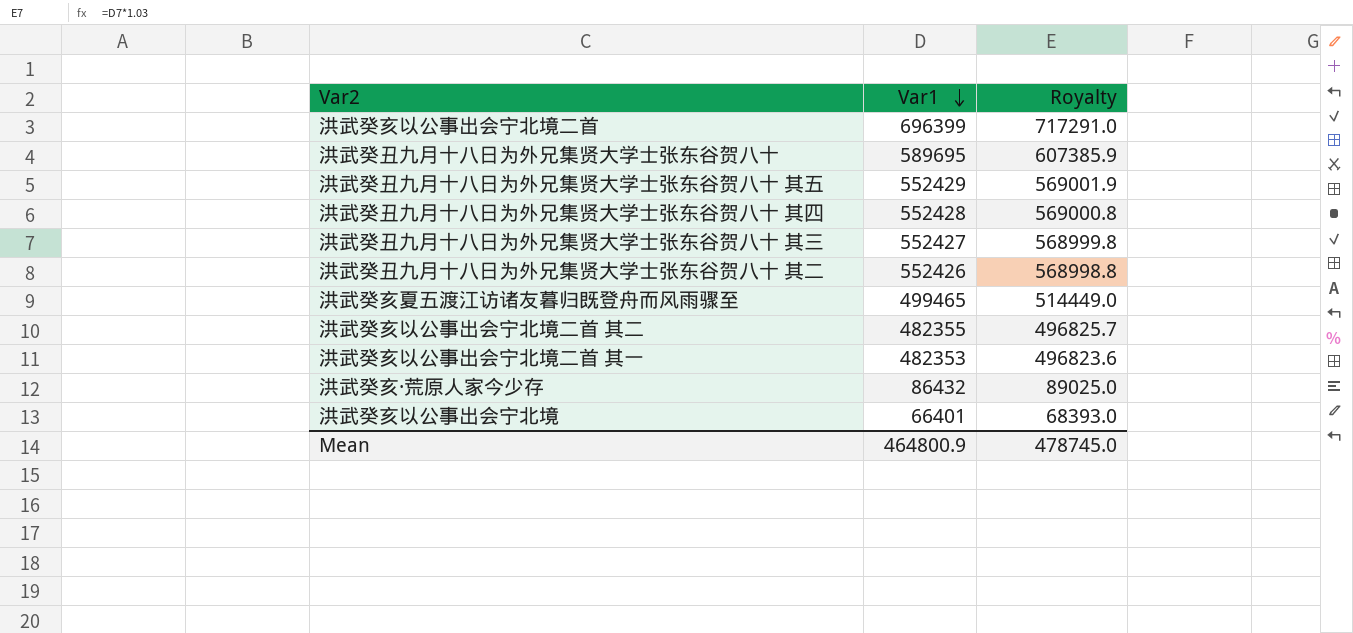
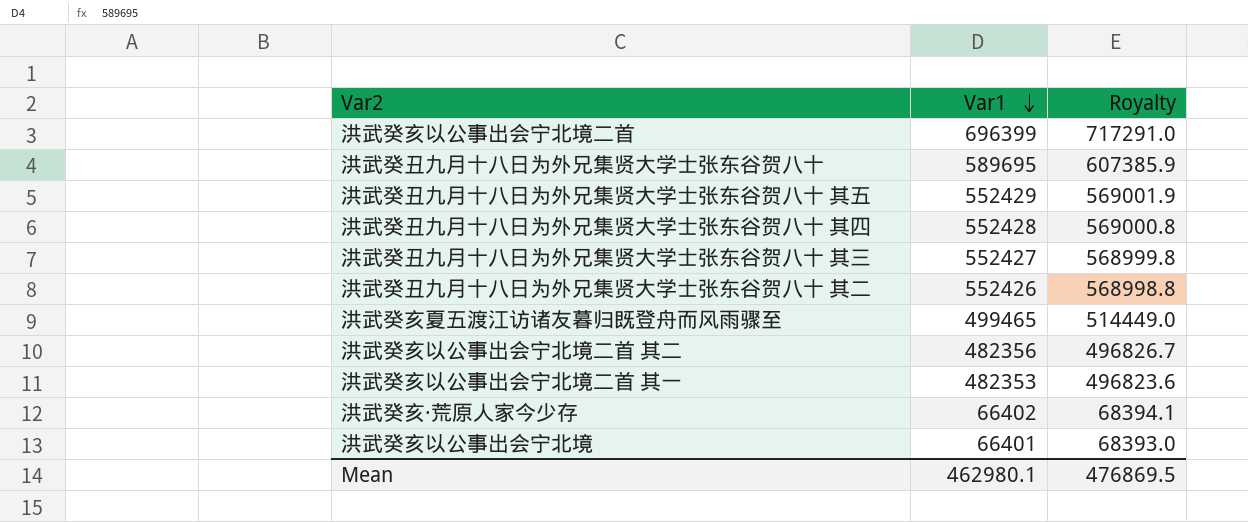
洪武癸亥以公事出会宁北境二首 其二 | Var1: 482355 -> 482356
洪武癸亥以公事出会宁北境二首 其二 | Royalty: 496825.7 -> 496826.7
洪武癸亥·荒原人家今少存 | Var1: 86432 -> 66402
洪武癸亥·荒原人家今少存 | Royalty: 89025.0 -> 68394.1
Mean | Var1: 464800.9 -> 462980.1
Mean | Royalty: 478745.0 -> 476869.5

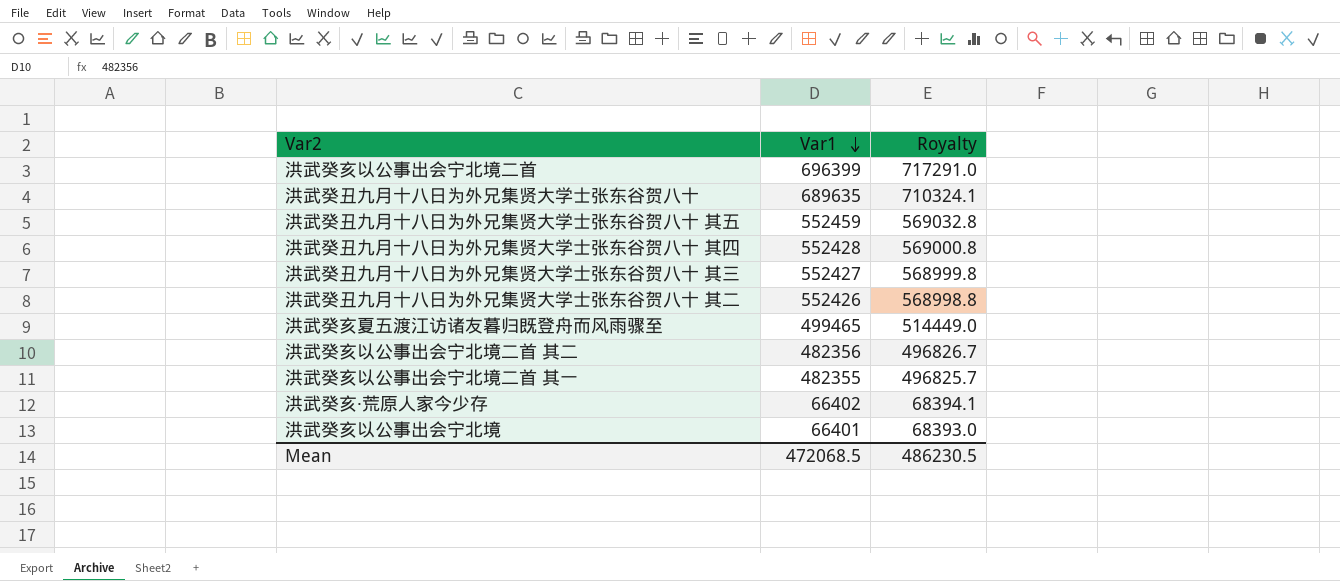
洪武癸丑九月十八日为外兄集贤大学士张东谷贺八十 | Var1: 589695 -> 689635
洪武癸丑九月十八日为外兄集贤大学士张东谷贺八十 | Royalty: 607385.9 -> 710324.1
洪武癸丑九月十八日为外兄集贤大学士张东谷贺八十 其五 | Var1: 552429 -> 552459
洪武癸丑九月十八日为外兄集贤大学士张东谷贺八十 其五 | Royalty: 569001.9 -> 569032.8
洪武癸亥以公事出会宁北境二首 其一 | Var1: 482353 -> 482355
洪武癸亥以公事出会宁北境二首 其一 | Royalty: 496823.6 -> 496825.7
Mean | Var1: 462980.1 -> 472068.5
Mean | Royalty: 476869.5 -> 486230.5

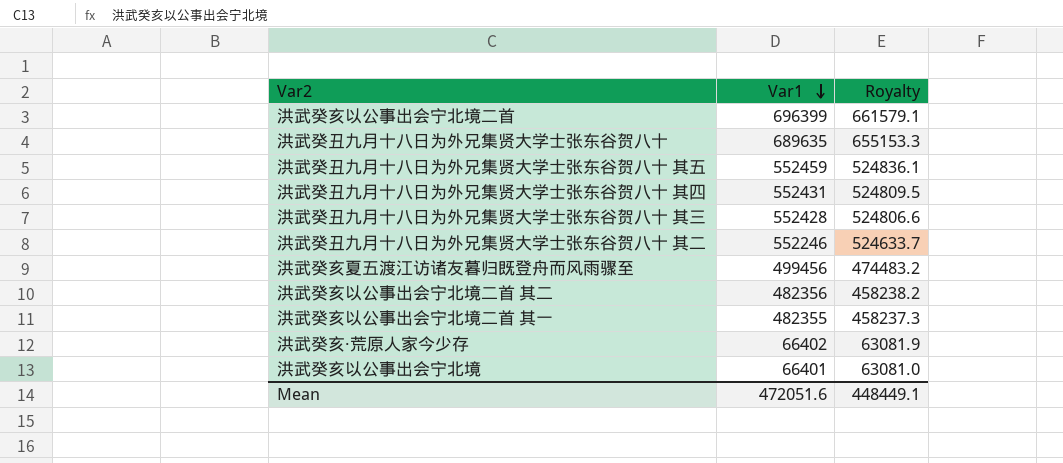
column Royalty | formula: [Var1] * 1.03 -> [Var1] * 0.95
洪武癸丑九月十八日为外兄集贤大学士张东谷贺八十 其四 | Var1: 552428 -> 552431
洪武癸丑九月十八日为外兄集贤大学士张东谷贺八十 其三 | Var1: 552427 -> 552428
洪武癸丑九月十八日为外兄集贤大学士张东谷贺八十 其二 | Var1: 552426 -> 552246
洪武癸亥夏五渡江访诸友暮归既登舟而风雨骤至 | Var1: 499465 -> 499456
Mean | Var1: 472068.5 -> 472051.6
Mean | Royalty: 486230.5 -> 448449.1

